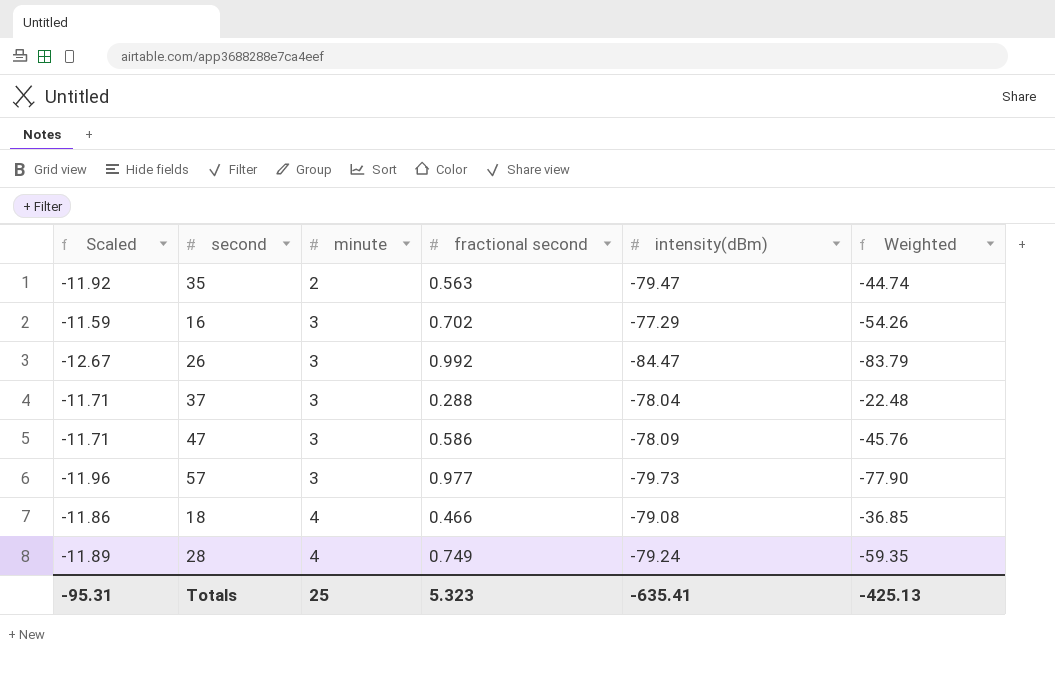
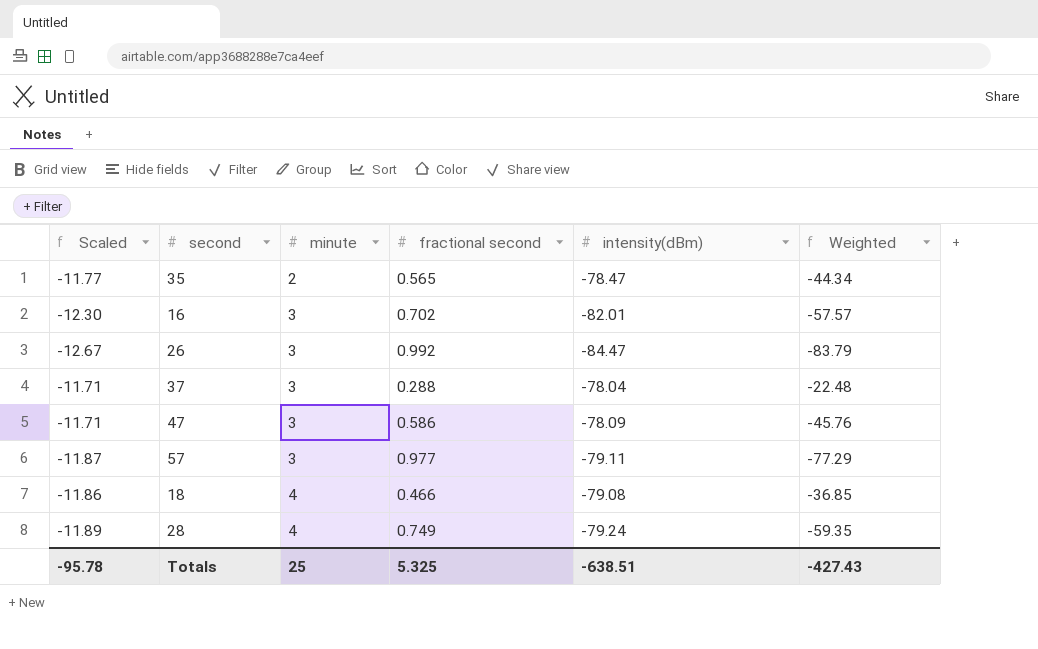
35 | Scaled: -11.92 -> -11.77
35 | fractional second: 0.563 -> 0.565
35 | intensity(dBm): -79.47 -> -78.47
35 | Weighted: -44.74 -> -44.34
16 | Scaled: -11.59 -> -12.30
16 | intensity(dBm): -77.29 -> -82.01
16 | Weighted: -54.26 -> -57.57
57 | Scaled: -11.96 -> -11.87
57 | intensity(dBm): -79.73 -> -79.11
57 | Weighted: -77.90 -> -77.29
Totals | Scaled: -95.31 -> -95.78
Totals | fractional second: 5.323 -> 5.325
Totals | intensity(dBm): -635.41 -> -638.51
Totals | Weighted: -425.13 -> -427.43

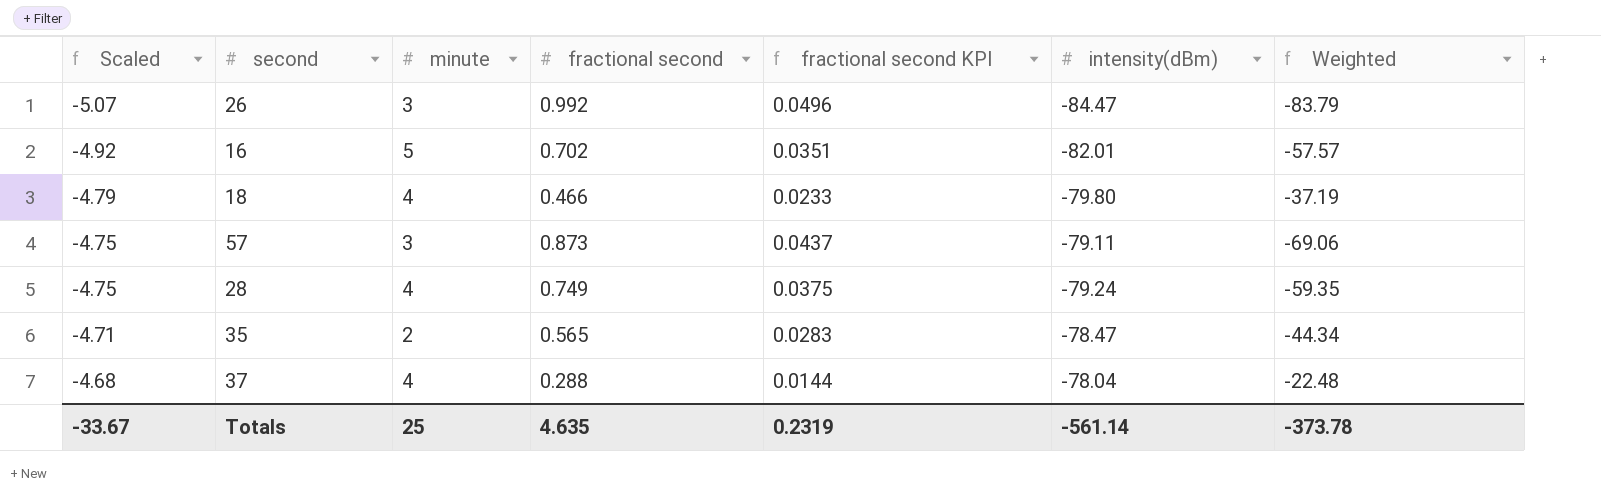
row order: minute ascending -> Scaled ascending
column Scaled | formula: [intensity(dBm)] * 0.15 -> [intensity(dBm)] * 0.06
column fractional second KPI | formula: none -> [fractional second] * 0.05
row 47: -11.71 | 3 | 0.586 | -78.09 | -45.76 -> none
16 | minute: 3 -> 5
18 | intensity(dBm): -79.08 -> -79.80
18 | Weighted: -36.85 -> -37.19
57 | fractional second: 0.977 -> 0.873
57 | Weighted: -77.29 -> -69.06
37 | minute: 3 -> 4
Totals | Scaled: -95.78 -> -33.67
Totals | fractional second: 5.325 -> 4.635
Totals | intensity(dBm): -638.51 -> -561.14
Totals | Weighted: -427.43 -> -373.78

